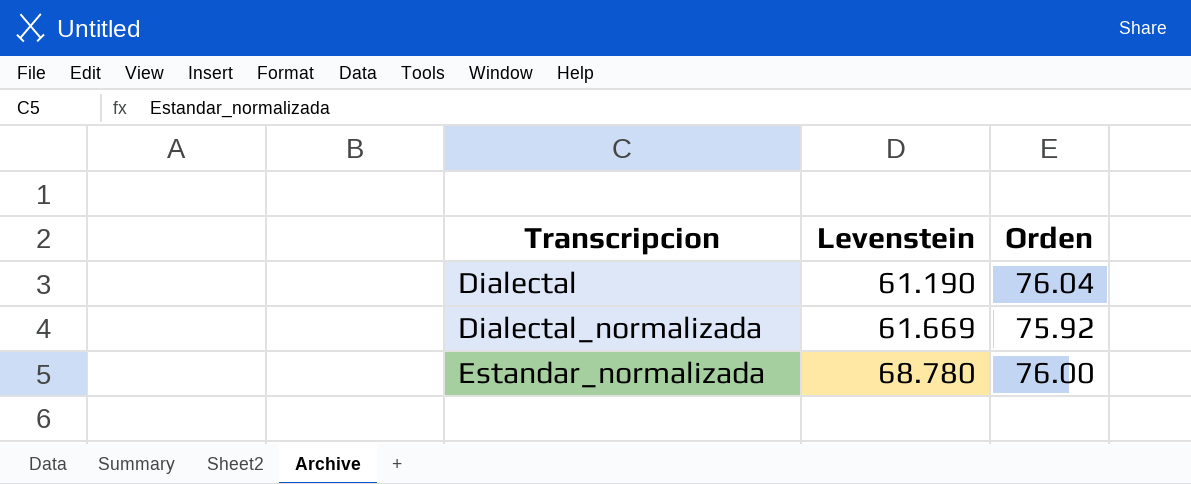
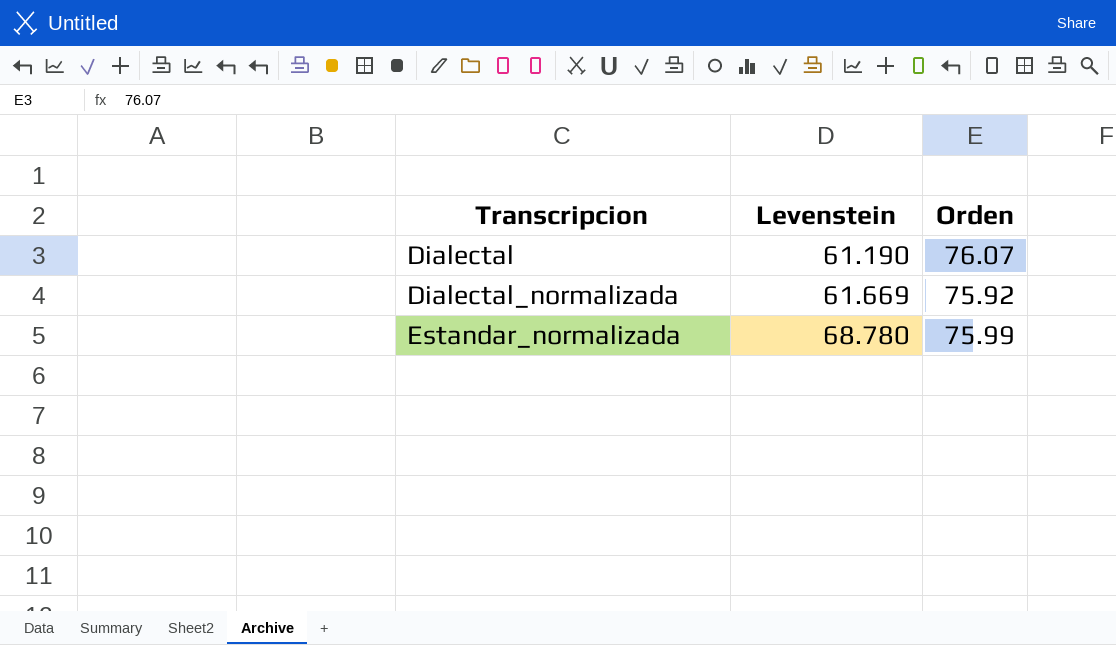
Dialectal | Orden: 76.04 -> 76.07
Estandar_normalizada | Orden: 76.00 -> 75.99

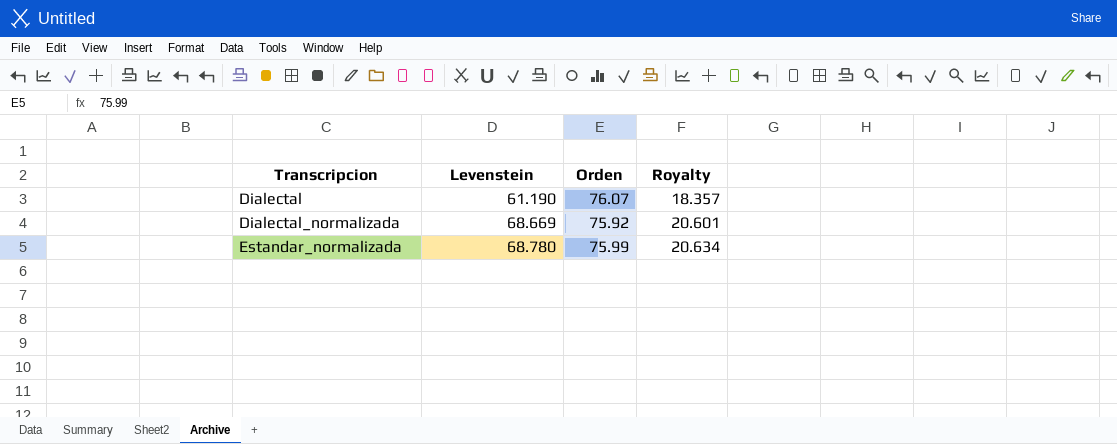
column Royalty | formula: none -> [Levenstein] * 0.3
Dialectal_normalizada | Levenstein: 61.669 -> 68.669

